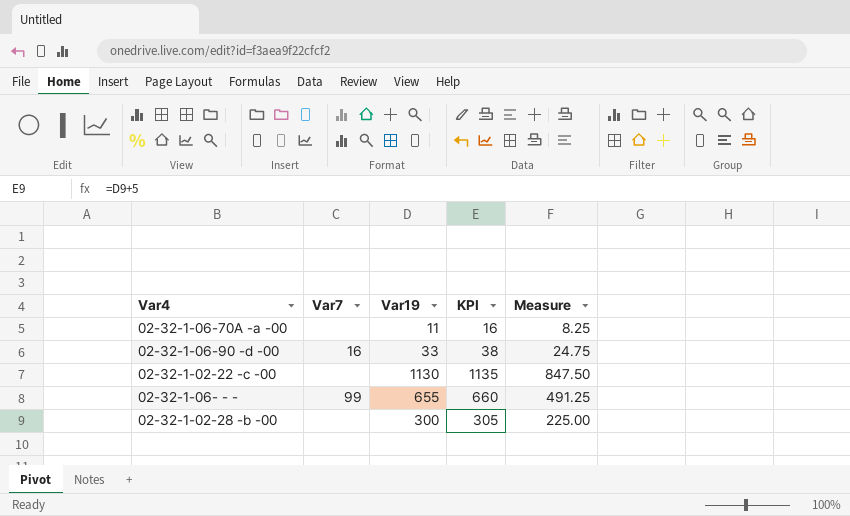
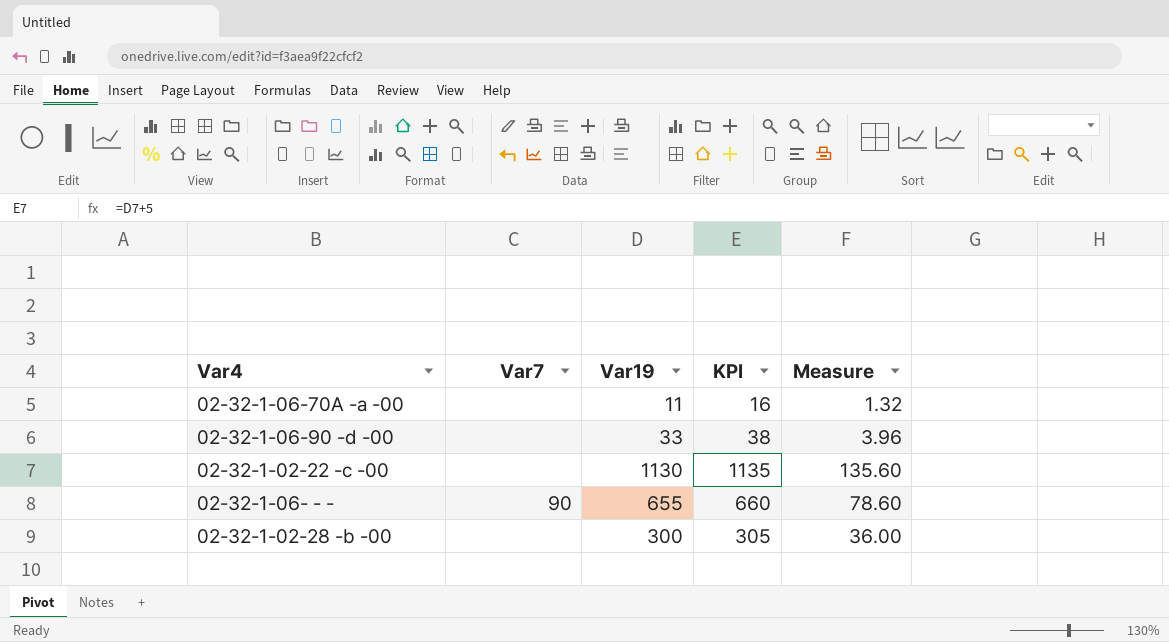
column Measure | formula: [Var19] * 0.75 -> [Var19] * 0.12
02-32-1-06-90 -d -00 | Var7: 16 -> none
02-32-1-06- - - | Var7: 99 -> 90

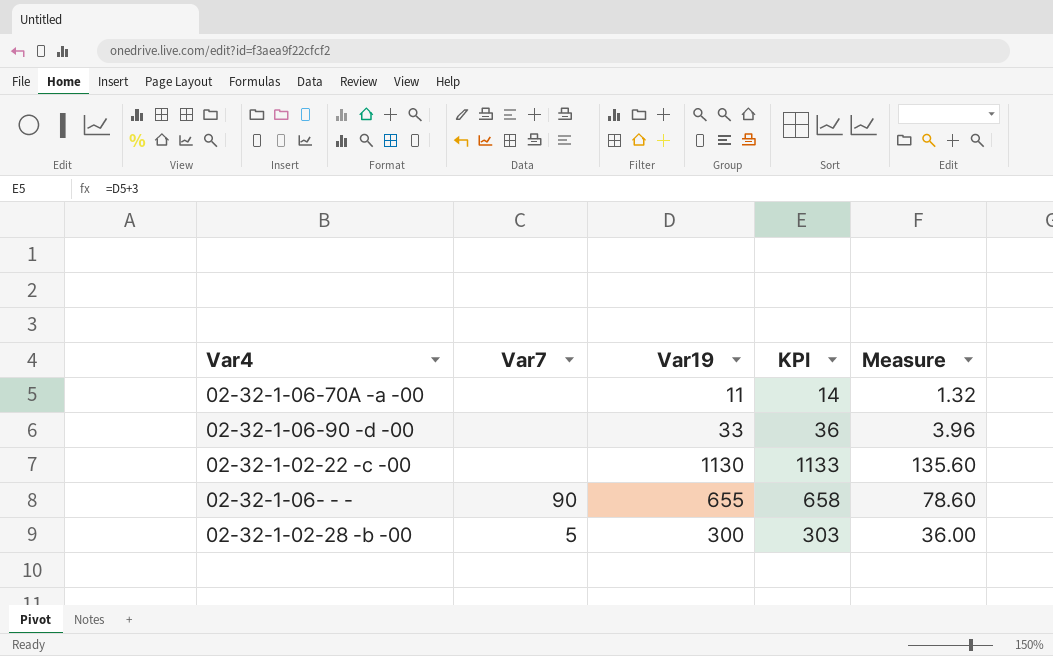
column KPI | formula: [Var19] + 5 -> [Var19] + 3
02-32-1-02-28 -b -00 | Var7: none -> 5

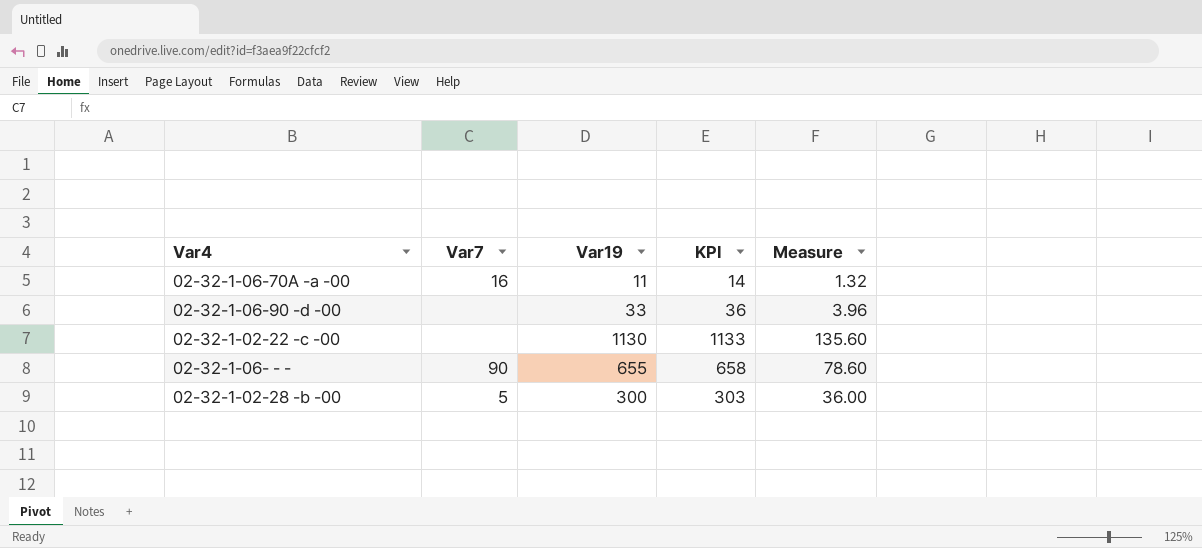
02-32-1-06-70A -a -00 | Var7: none -> 16

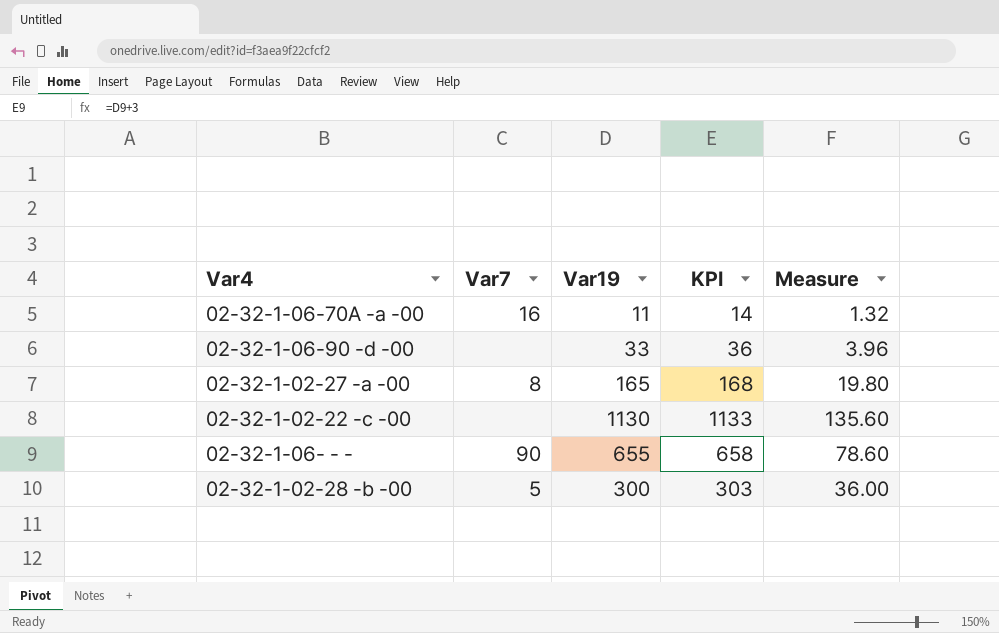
row 02-32-1-02-27 -a -00: none -> 8 | 165 | 168 | 19.80

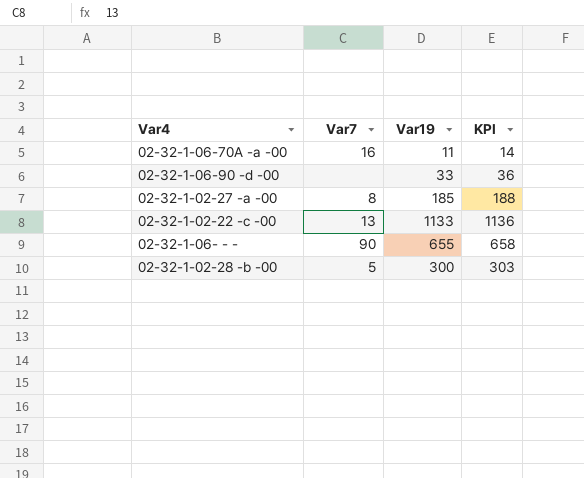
column Measure | formula: [Var19] * 0.12 -> none
02-32-1-02-27 -a -00 | Var19: 165 -> 185
02-32-1-02-27 -a -00 | KPI: 168 -> 188
02-32-1-02-22 -c -00 | Var7: none -> 13
02-32-1-02-22 -c -00 | Var19: 1130 -> 1133
02-32-1-02-22 -c -00 | KPI: 1133 -> 1136

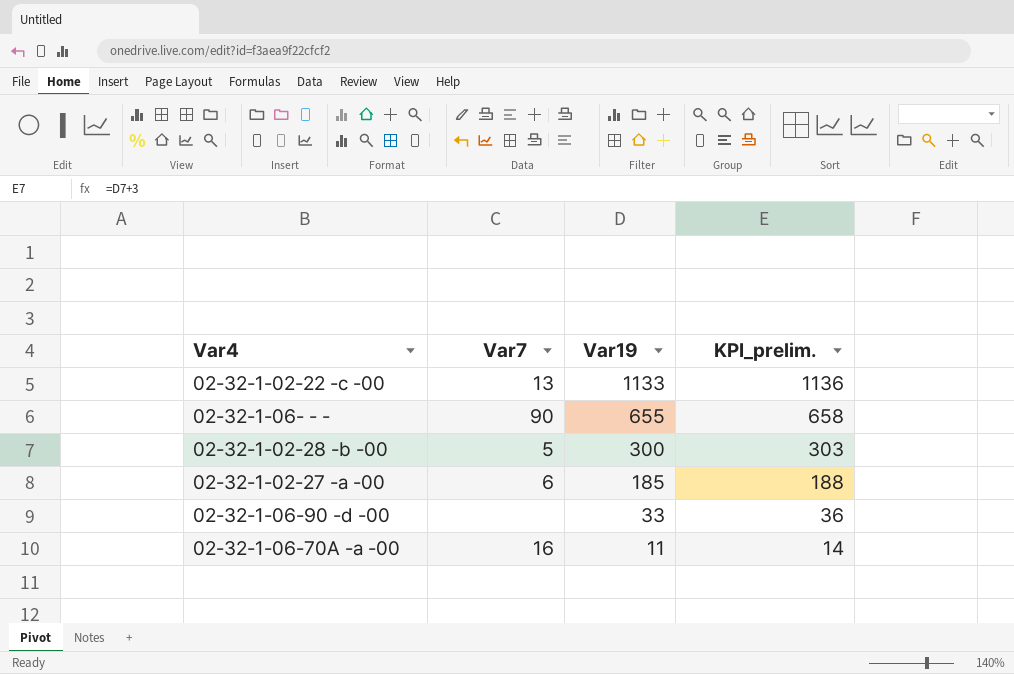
row order: none -> Var19 descending
column name: KPI -> KPI_prelim.
02-32-1-02-27 -a -00 | Var7: 8 -> 6

